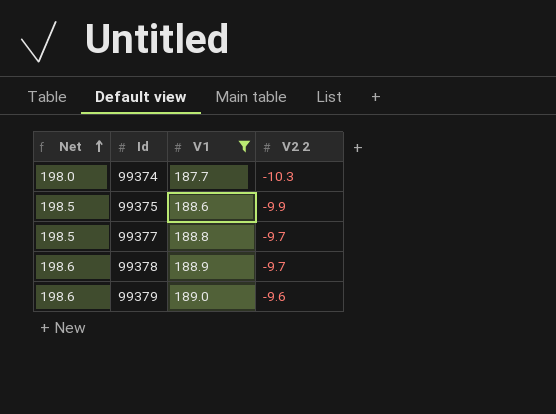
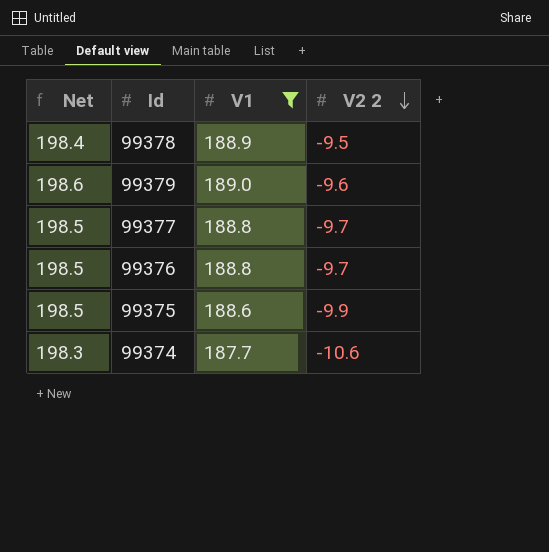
row order: Net ascending -> V2 2 descending
99378 | Net: 198.6 -> 198.4
99378 | V2 2: -9.7 -> -9.5
row 99376: none -> 198.5 | 188.8 | -9.7
99374 | Net: 198.0 -> 198.3
99374 | V2 2: -10.3 -> -10.6

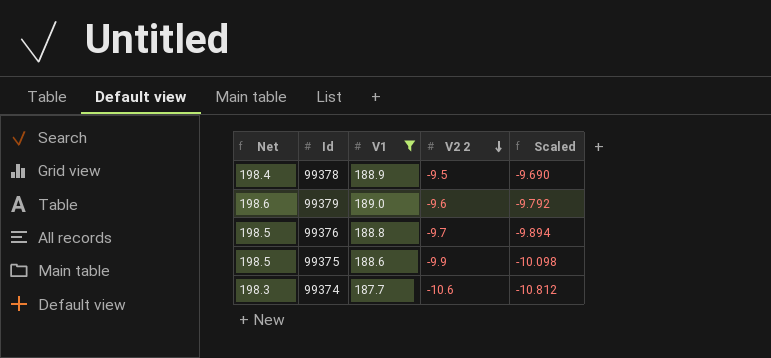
column Scaled | formula: none -> [V2 2] * 1.02
row 99377: 198.5 | 188.8 | -9.7 -> none

